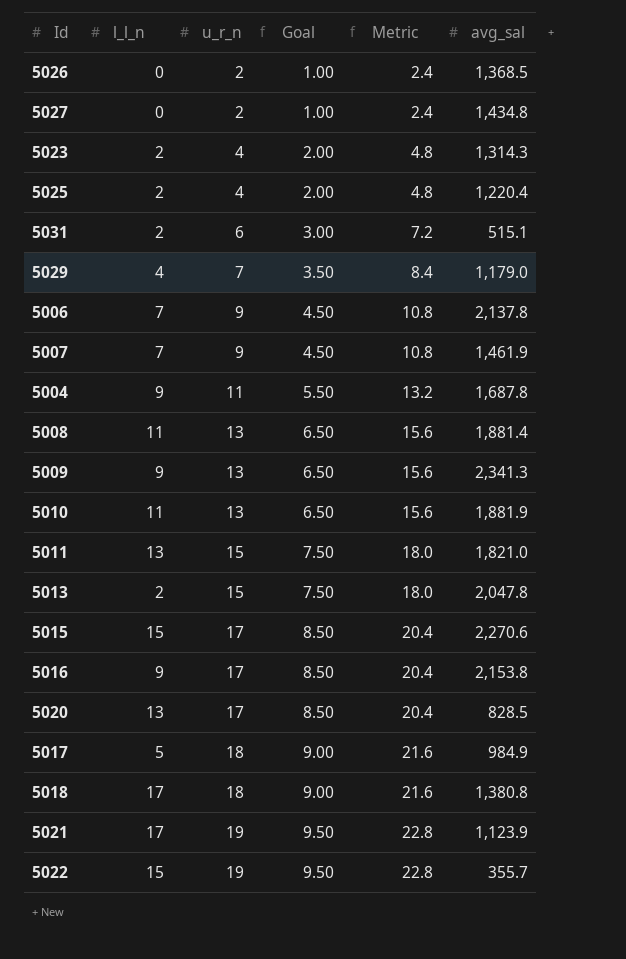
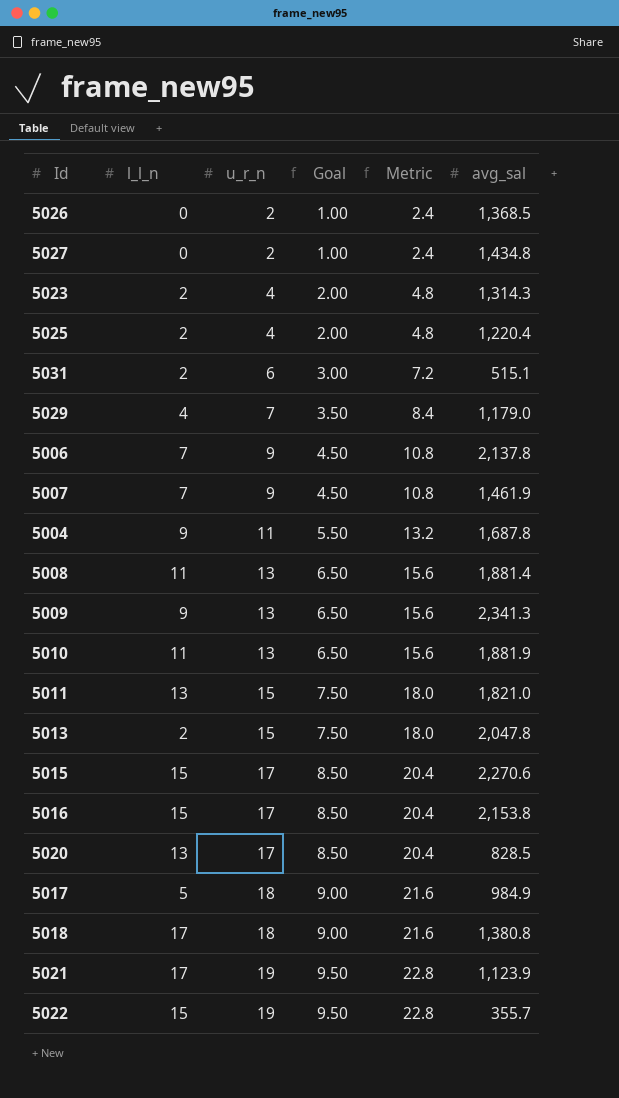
5016 | l_l_n: 9 -> 15

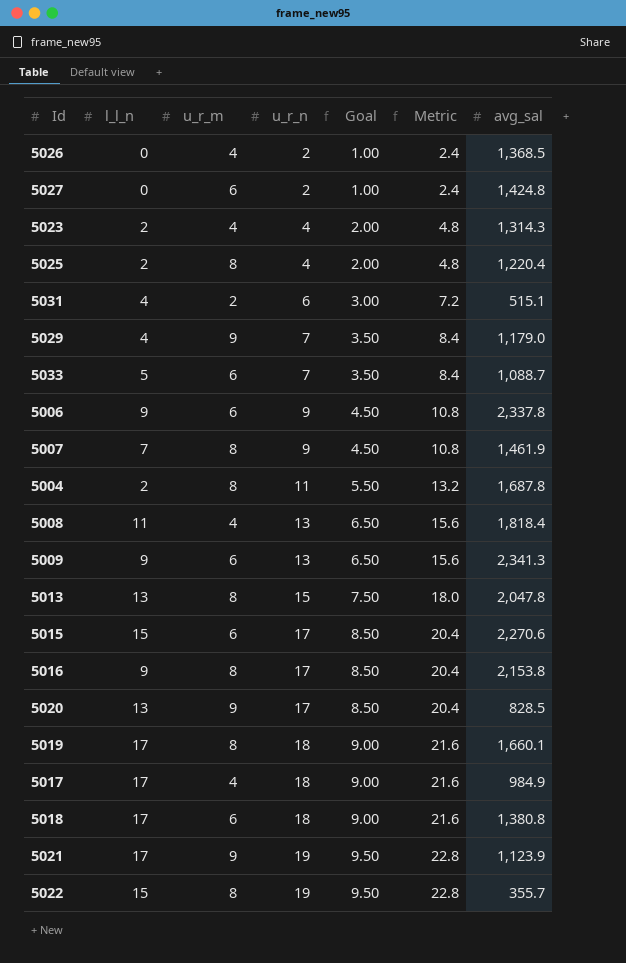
column u_r_m | position: none -> 3
row 5010: 11 | 13 | 6.50 | 15.6 | 1,881.9 -> none
row 5011: 13 | 15 | 7.50 | 18.0 | 1,821.0 -> none
5027 | avg_sal: 1,434.8 -> 1,424.8
5031 | l_l_n: 2 -> 4
row 5033: none -> 5 | 6 | 7 | 3.50 | 8.4 | 1,088.7
5006 | l_l_n: 7 -> 9
5006 | avg_sal: 2,137.8 -> 2,337.8
5004 | l_l_n: 9 -> 2
5008 | avg_sal: 1,881.4 -> 1,818.4
5013 | l_l_n: 2 -> 13
5016 | l_l_n: 15 -> 9
row 5019: none -> 17 | 8 | 18 | 9.00 | 21.6 | 1,660.1
5017 | l_l_n: 5 -> 17

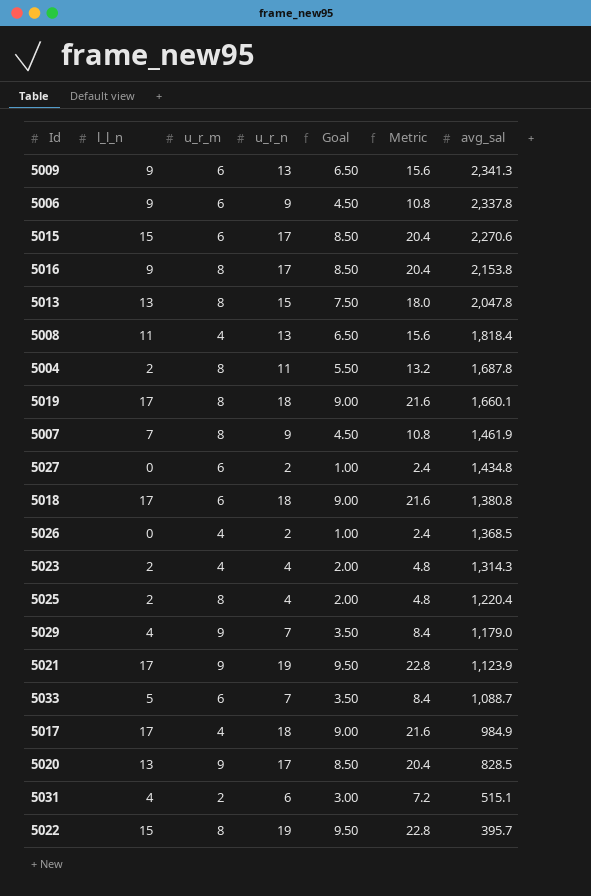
row order: u_r_n ascending -> avg_sal descending
5027 | avg_sal: 1,424.8 -> 1,434.8
5022 | avg_sal: 355.7 -> 395.7

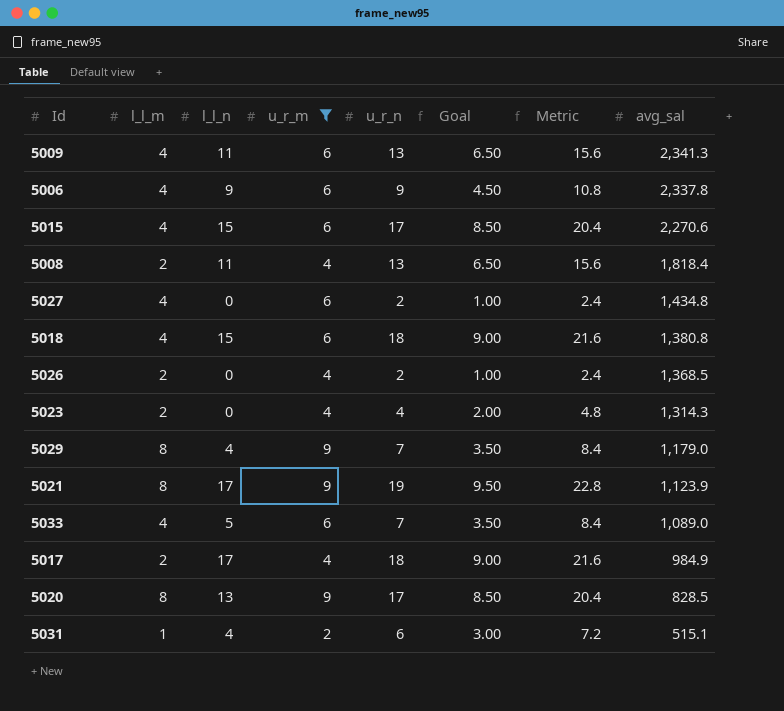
filter: none -> u_r_m != 8
column l_l_m | position: none -> 2
5009 | l_l_n: 9 -> 11
5018 | l_l_n: 17 -> 15
5023 | l_l_n: 2 -> 0
5033 | avg_sal: 1,088.7 -> 1,089.0

